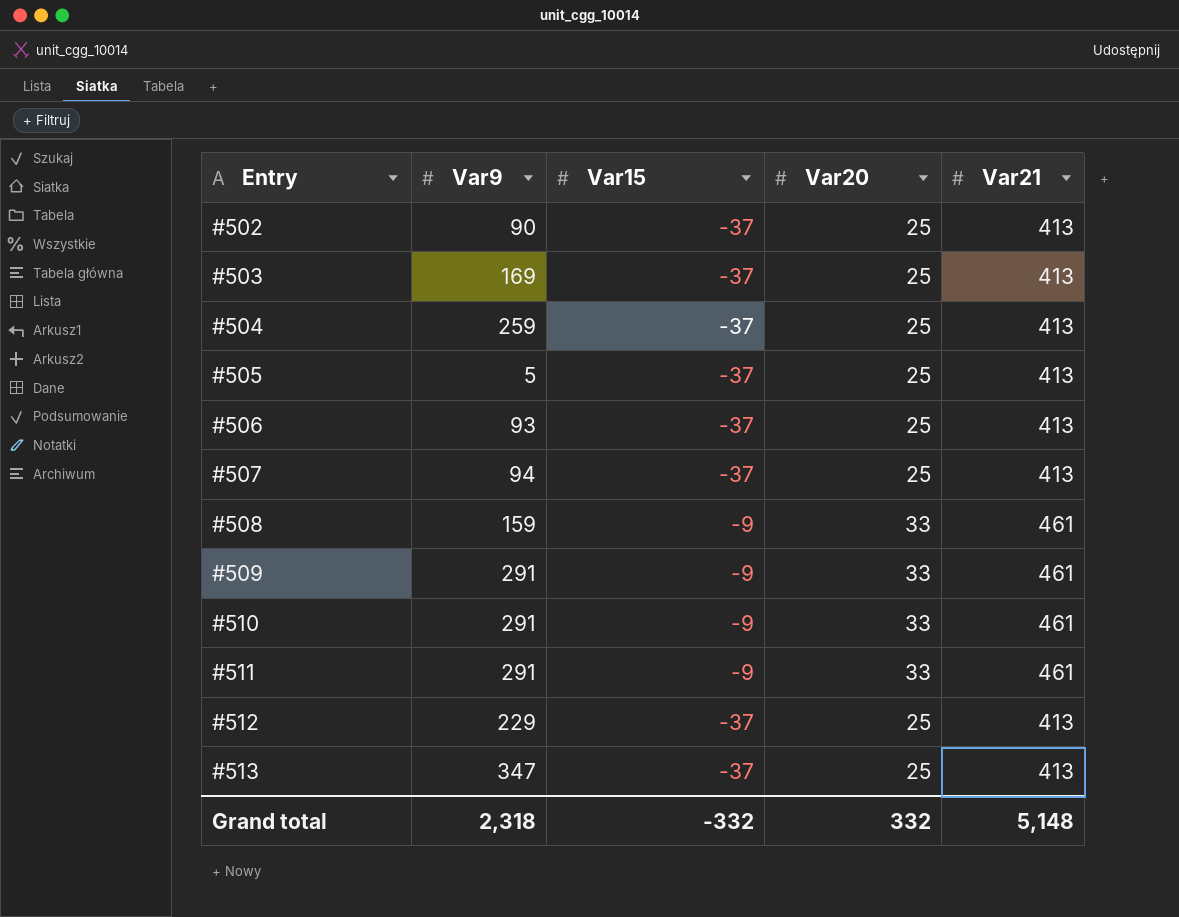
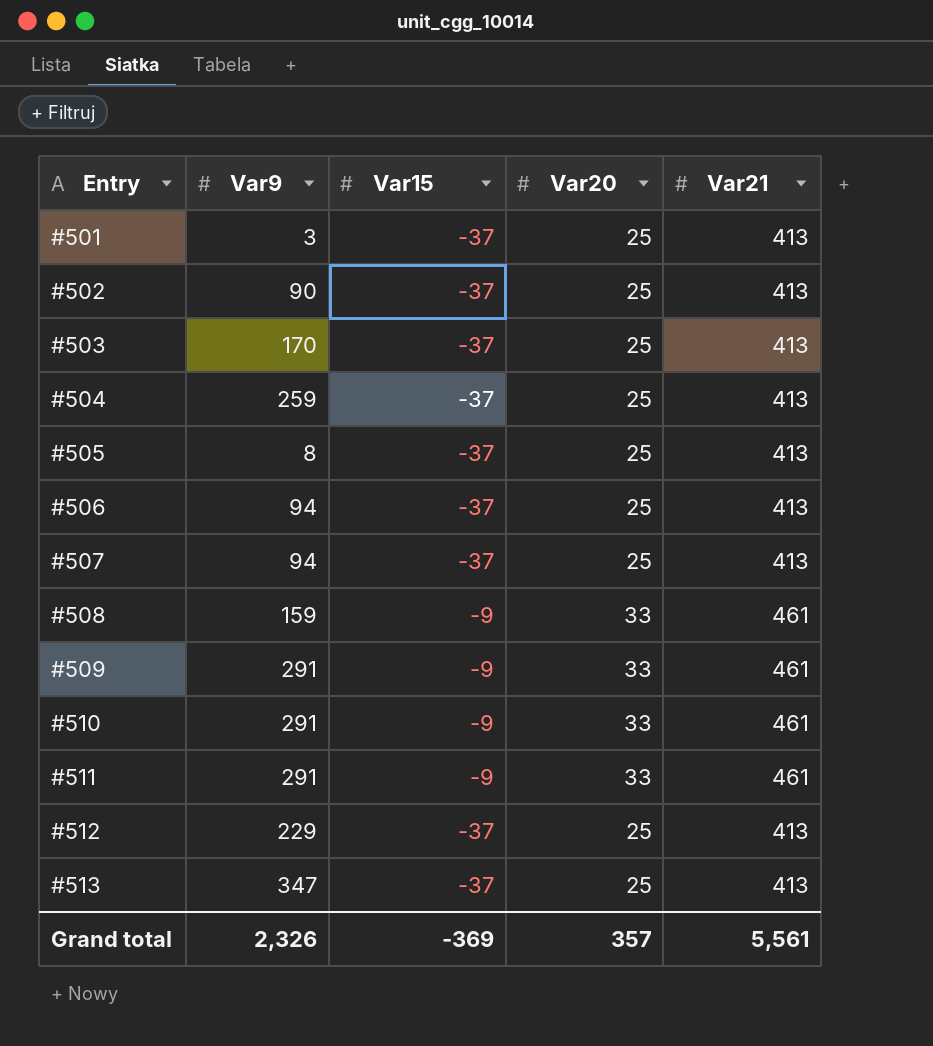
row #501: none -> 3 | -37 | 25 | 413
#503 | Var9: 169 -> 170
#505 | Var9: 5 -> 8
#506 | Var9: 93 -> 94
Grand total | Var9: 2,318 -> 2,326
Grand total | Var15: -332 -> -369
Grand total | Var20: 332 -> 357
Grand total | Var21: 5,148 -> 5,561

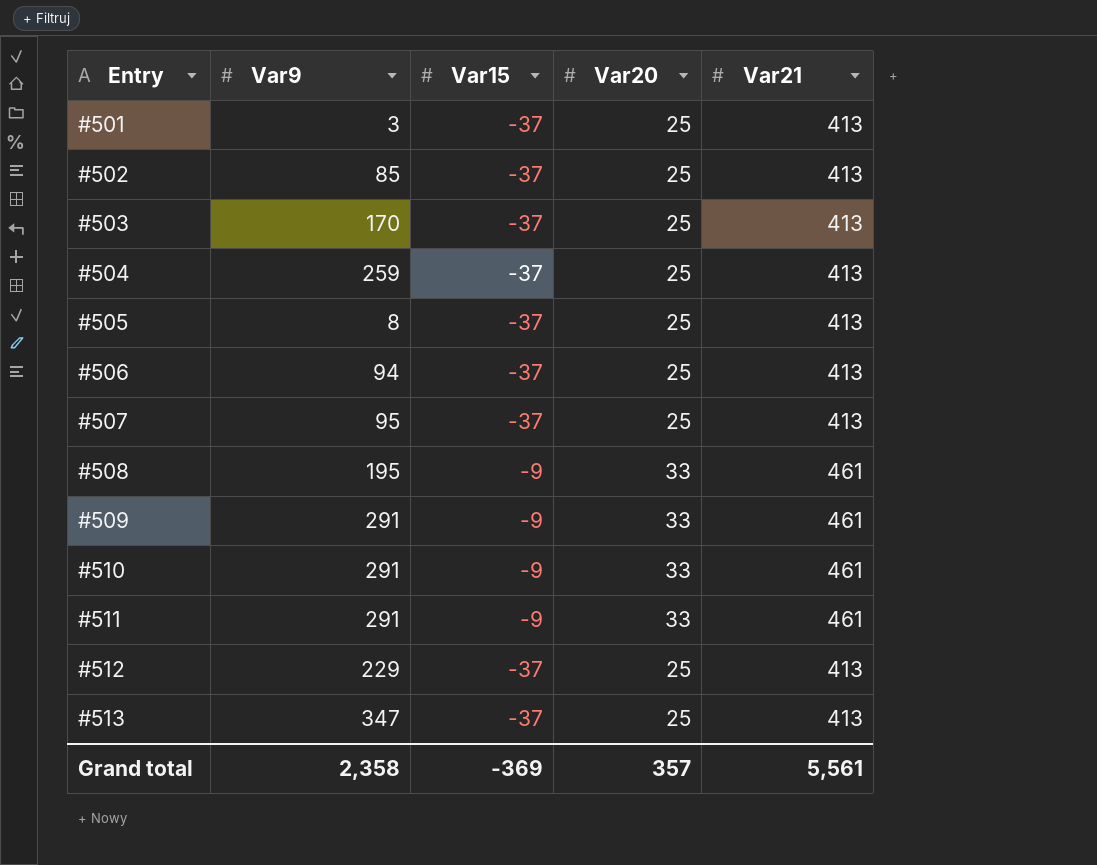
#502 | Var9: 90 -> 85
#507 | Var9: 94 -> 95
#508 | Var9: 159 -> 195
Grand total | Var9: 2,326 -> 2,358

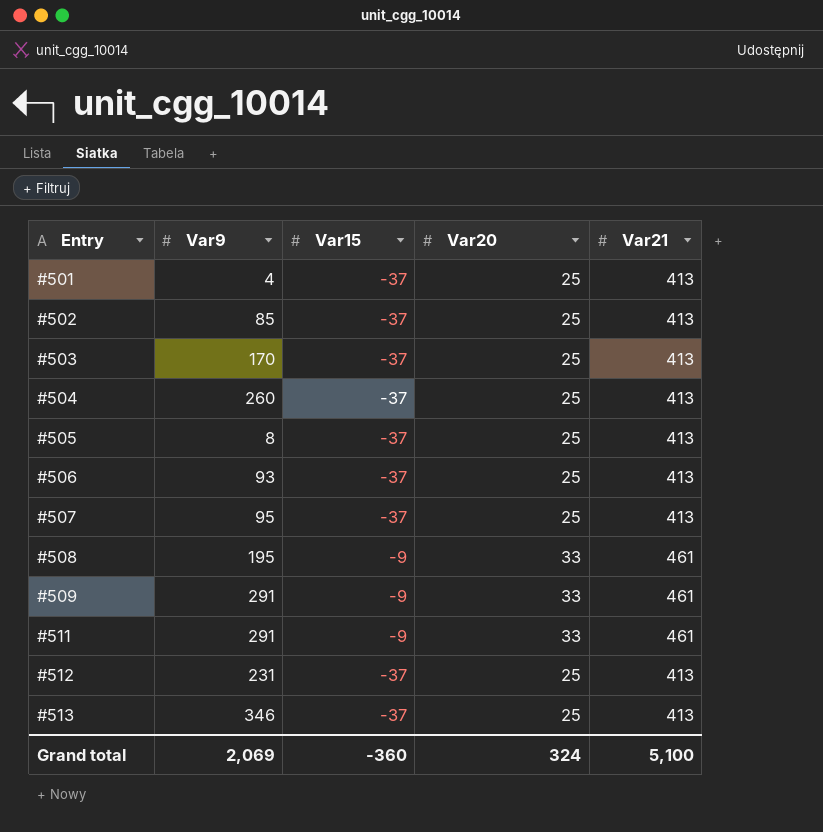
row #510: 291 | -9 | 33 | 461 -> none
#501 | Var9: 3 -> 4
#504 | Var9: 259 -> 260
#506 | Var9: 94 -> 93
#512 | Var9: 229 -> 231
#513 | Var9: 347 -> 346
Grand total | Var9: 2,358 -> 2,069
Grand total | Var15: -369 -> -360
Grand total | Var20: 357 -> 324
Grand total | Var21: 5,561 -> 5,100

